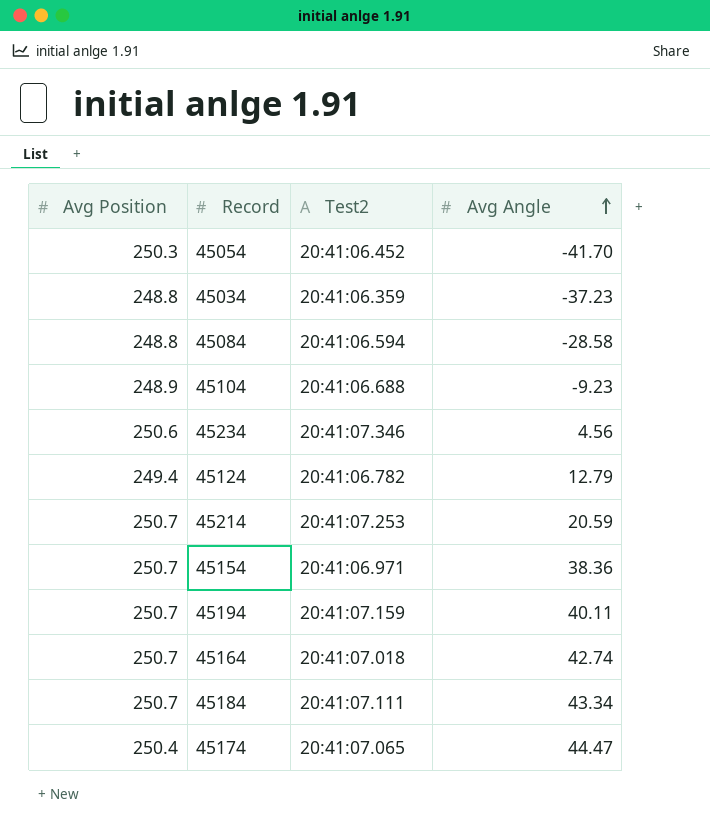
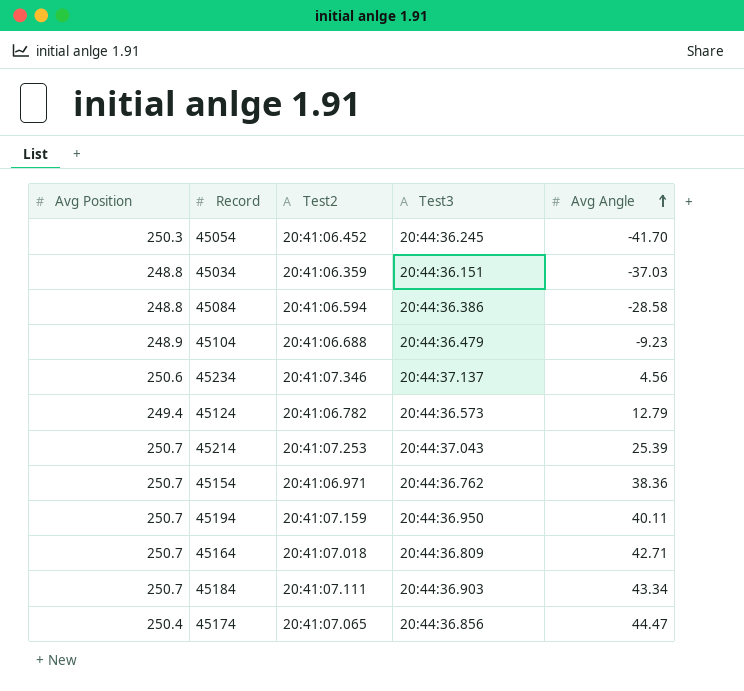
column Test3 | position: none -> 4
45034 | Avg Angle: -37.23 -> -37.03
45214 | Avg Angle: 20.59 -> 25.39
45164 | Avg Angle: 42.74 -> 42.71

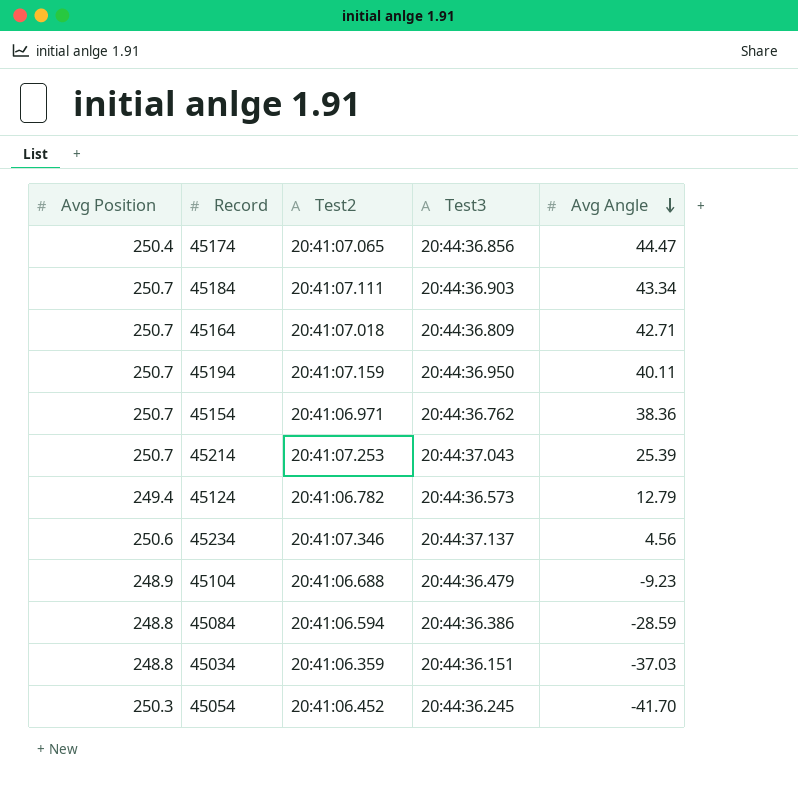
row order: Avg Angle ascending -> Avg Angle descending
45084 | Avg Angle: -28.58 -> -28.59

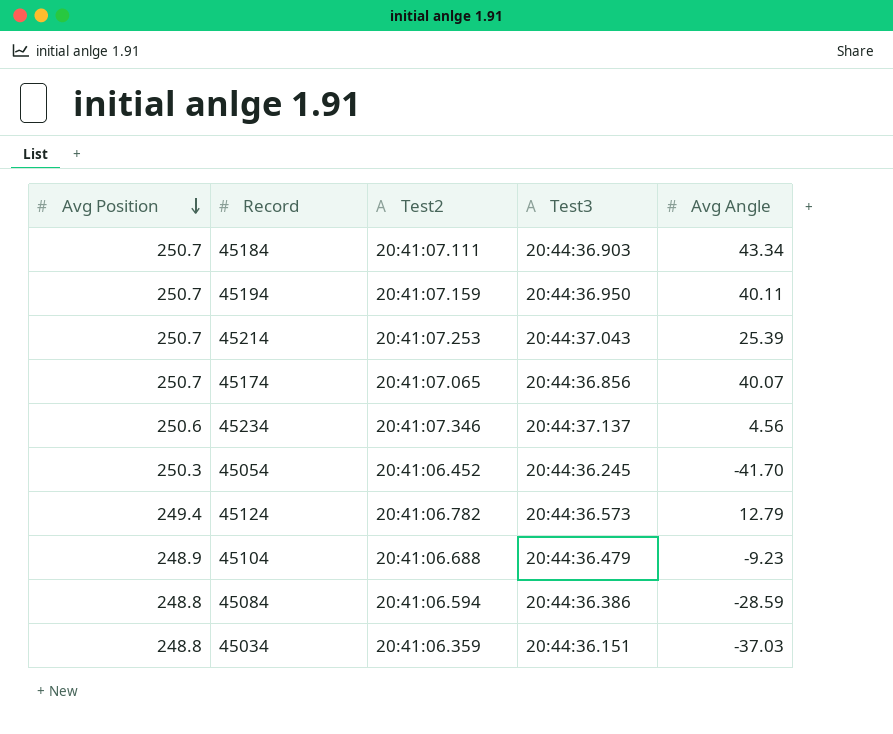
row order: Avg Angle descending -> Avg Position descending
row 45164: 250.7 | 20:41:07.018 | 20:44:36.809 | 42.71 -> none
row 45154: 250.7 | 20:41:06.971 | 20:44:36.762 | 38.36 -> none
45174 | Avg Position: 250.4 -> 250.7
45174 | Avg Angle: 44.47 -> 40.07

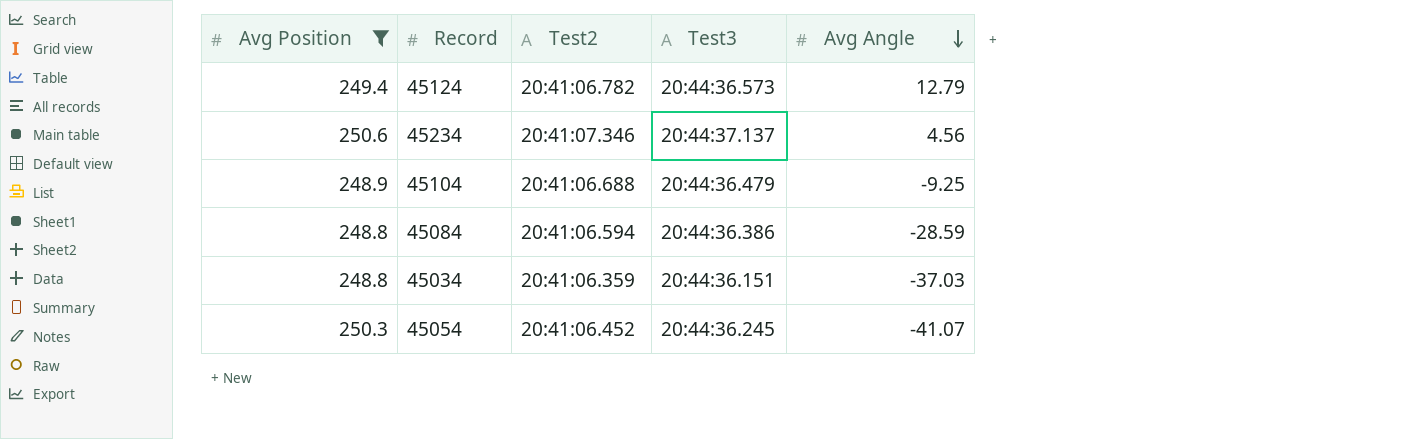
filter: none -> Avg Position != 250.7
row order: Avg Position descending -> Avg Angle descending
45104 | Avg Angle: -9.23 -> -9.25
45054 | Avg Angle: -41.70 -> -41.07

